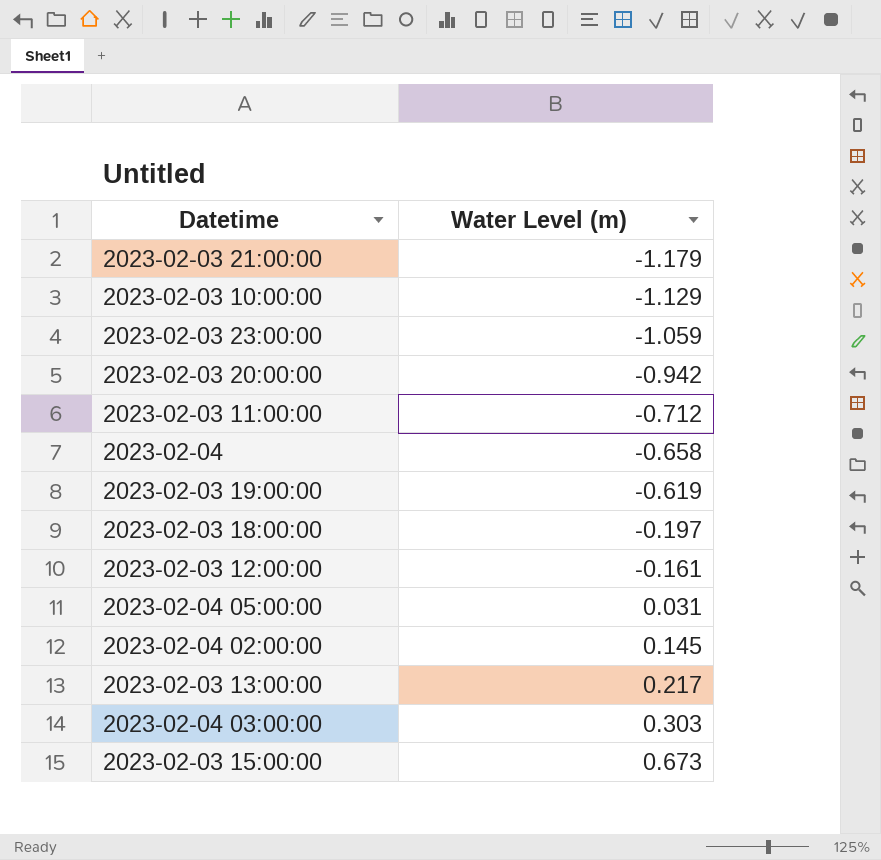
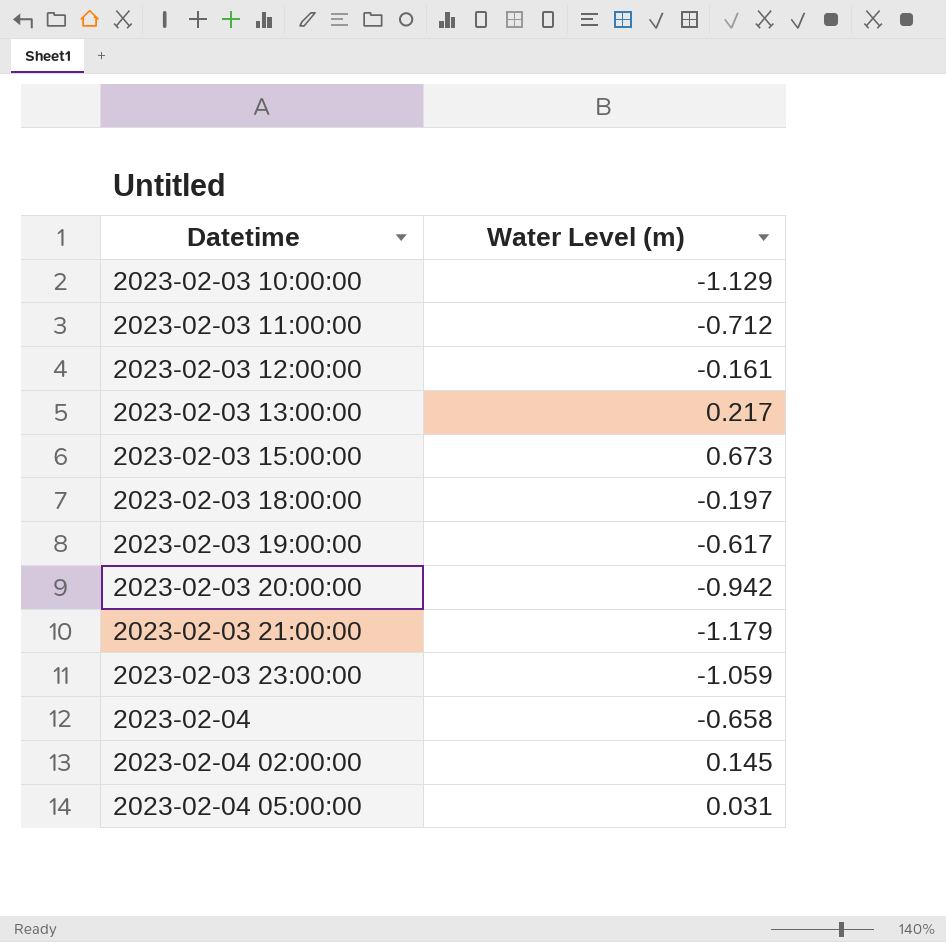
row order: Water Level (m) ascending -> Datetime ascending
row 2023-02-04 03:00:00: 0.303 -> none
2023-02-03 19:00:00 | Water Level (m): -0.619 -> -0.617

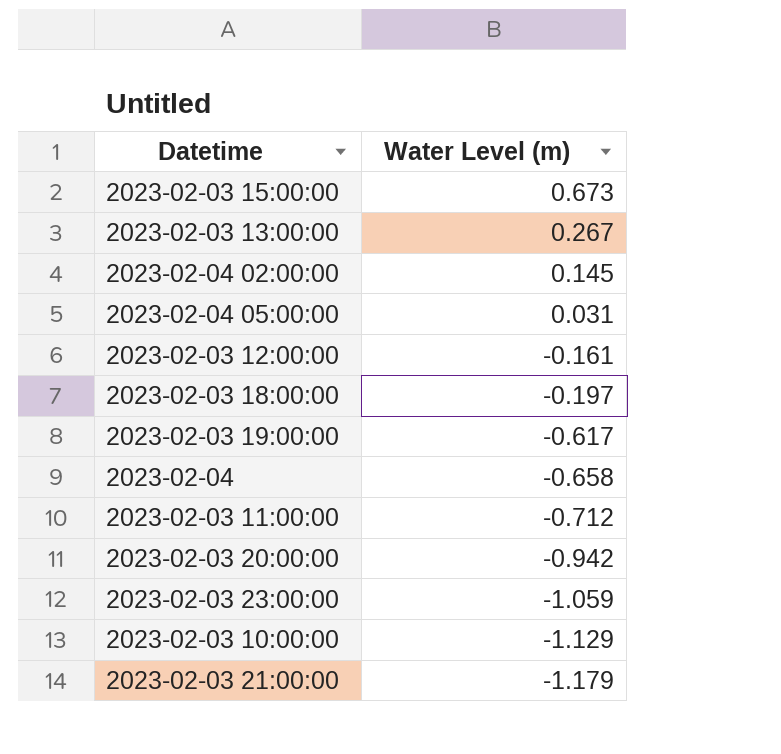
row order: Datetime ascending -> Water Level (m) descending
2023-02-03 13:00:00 | Water Level (m): 0.217 -> 0.267

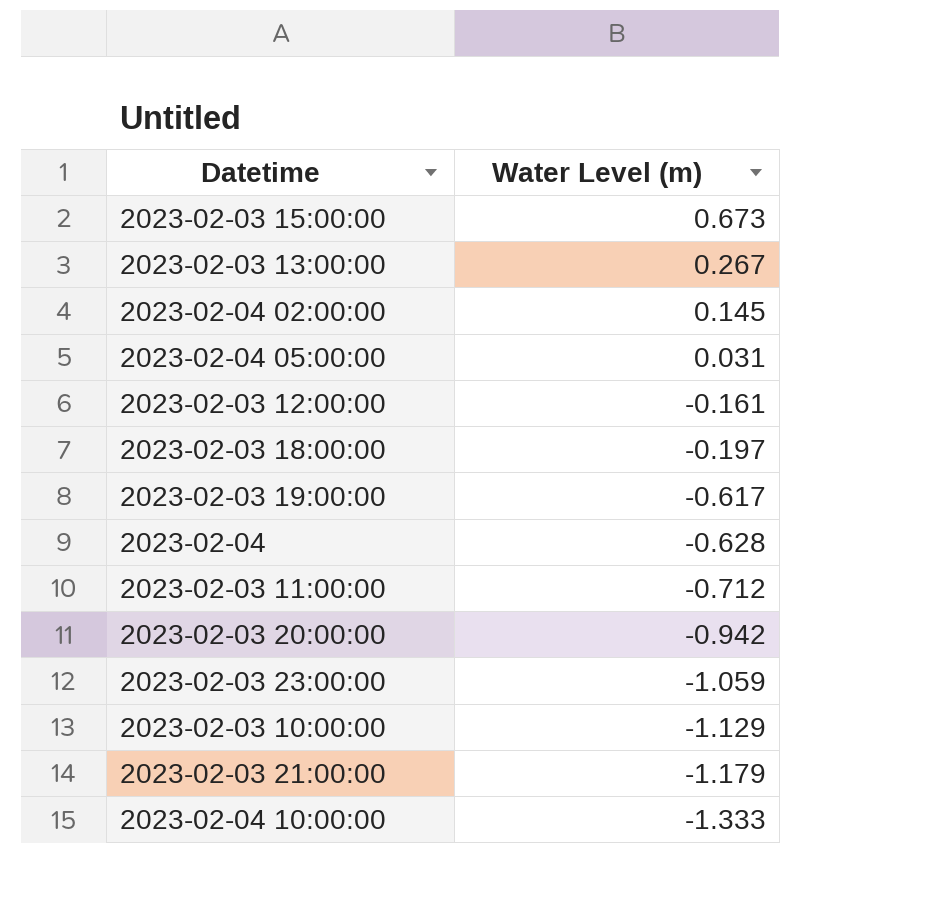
2023-02-04 | Water Level (m): -0.658 -> -0.628
row 2023-02-04 10:00:00: none -> -1.333

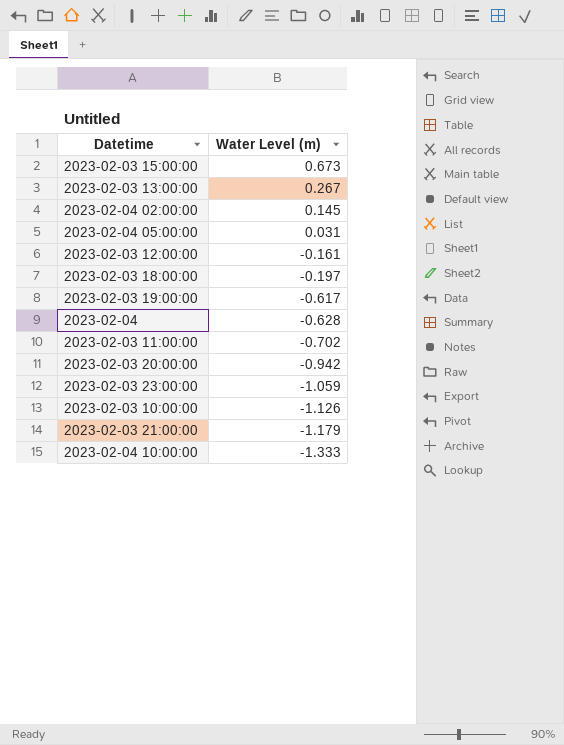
2023-02-03 11:00:00 | Water Level (m): -0.712 -> -0.702
2023-02-03 10:00:00 | Water Level (m): -1.129 -> -1.126

